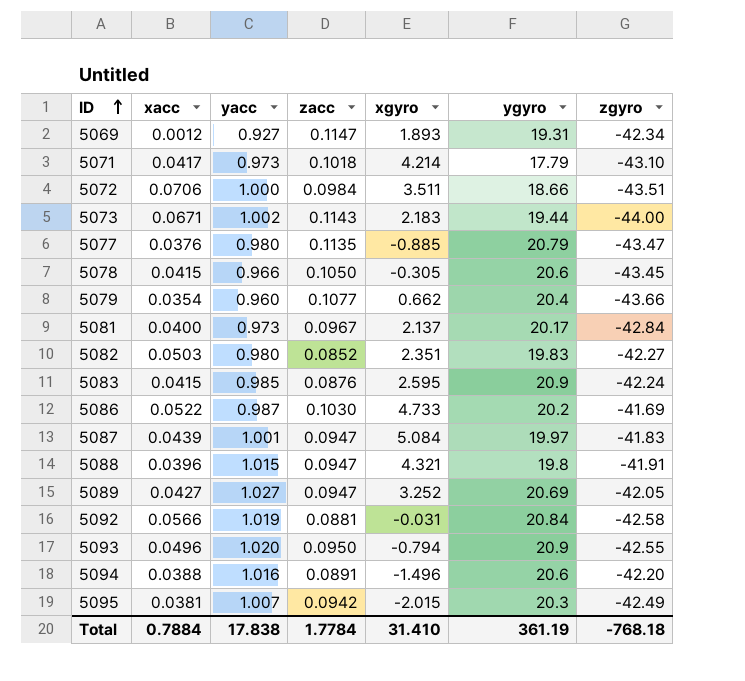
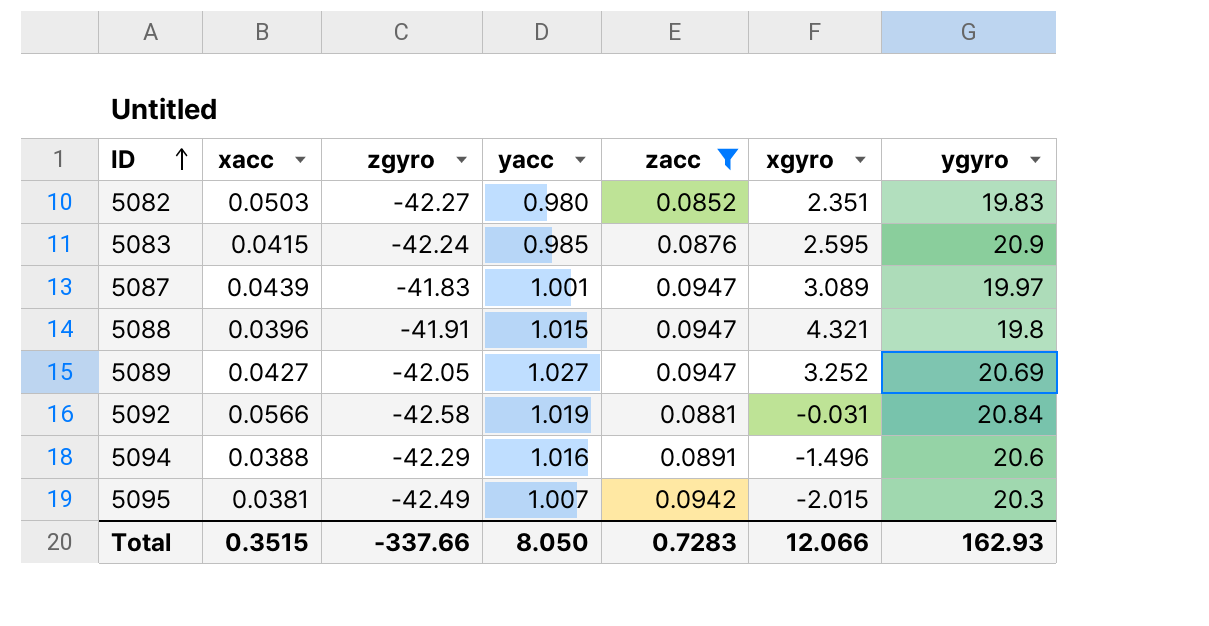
filter: none -> zacc <= 0.0947
column zgyro | position: 7 -> 3
5087 | xgyro: 5.084 -> 3.089
5094 | zgyro: -42.20 -> -42.29
Total | xacc: 0.7884 -> 0.3515
Total | zgyro: -768.18 -> -337.66
Total | yacc: 17.838 -> 8.050
Total | zacc: 1.7784 -> 0.7283
Total | xgyro: 31.410 -> 12.066
Total | ygyro: 361.19 -> 162.93

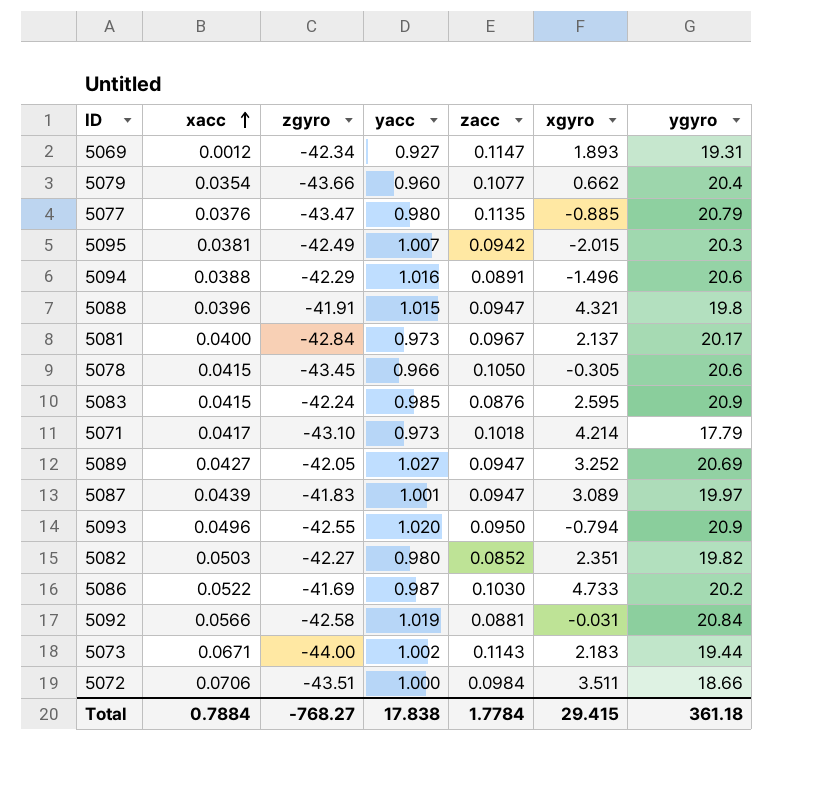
filter: zacc <= 0.0947 -> none
row order: ID ascending -> xacc ascending
5082 | ygyro: 19.83 -> 19.82
Total | xacc: 0.3515 -> 0.7884
Total | zgyro: -337.66 -> -768.27
Total | yacc: 8.050 -> 17.838
Total | zacc: 0.7283 -> 1.7784
Total | xgyro: 12.066 -> 29.415
Total | ygyro: 162.93 -> 361.18

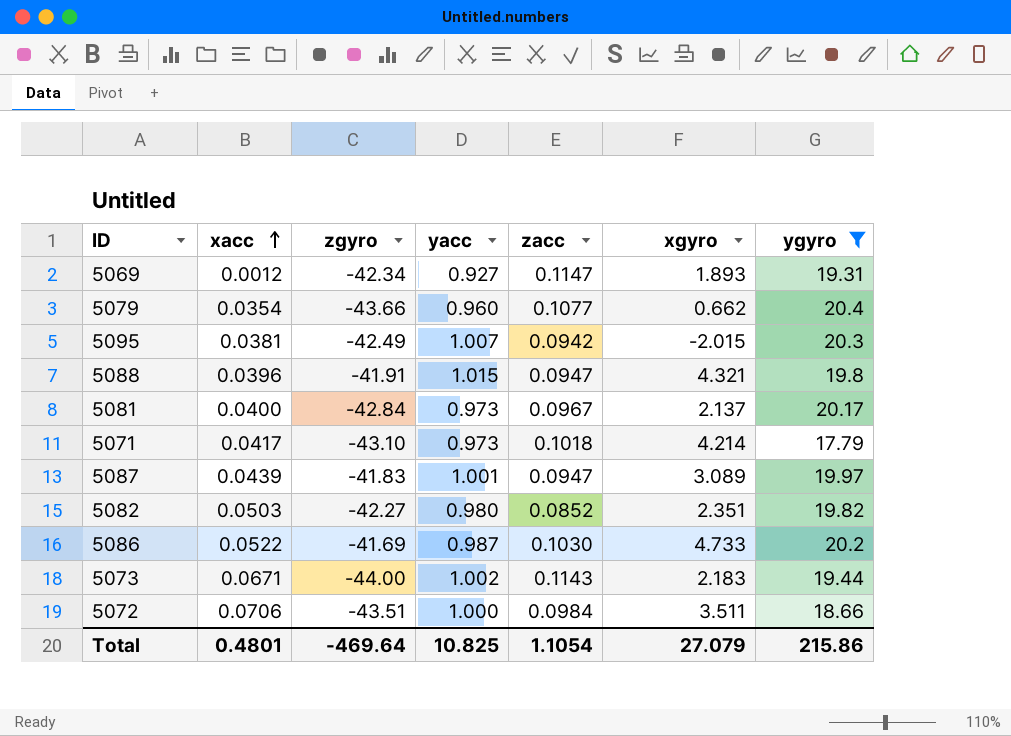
filter: none -> ygyro <= 20.4
Total | xacc: 0.7884 -> 0.4801
Total | zgyro: -768.27 -> -469.64
Total | yacc: 17.838 -> 10.825
Total | zacc: 1.7784 -> 1.1054
Total | xgyro: 29.415 -> 27.079
Total | ygyro: 361.18 -> 215.86

